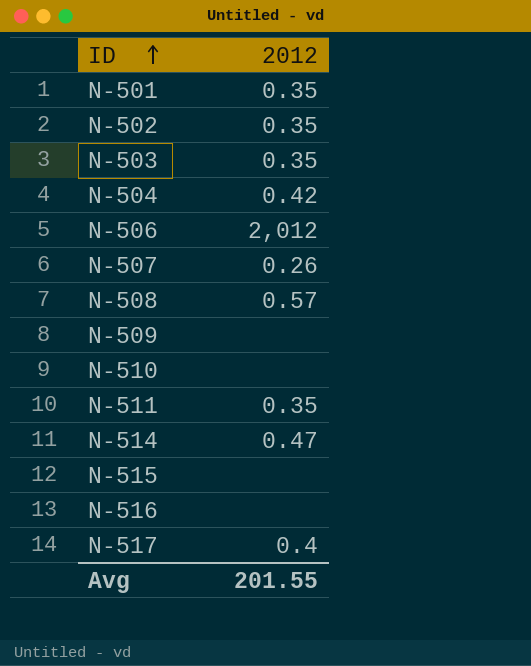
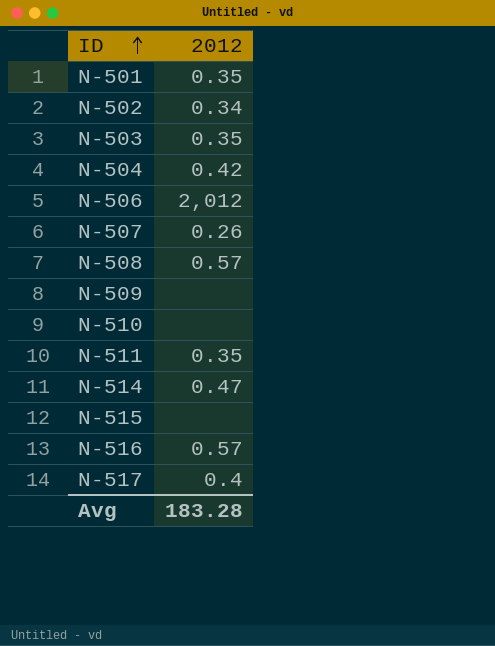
N-502 | 2012: 0.35 -> 0.34
N-516 | 2012: none -> 0.57
Avg | 2012: 201.55 -> 183.28

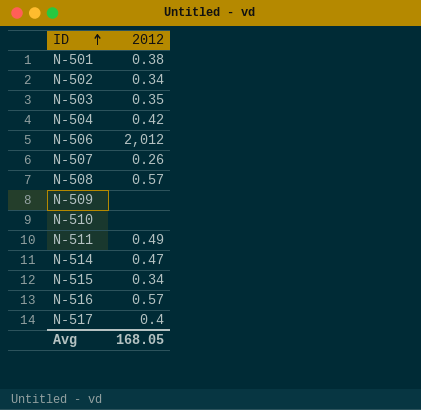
N-501 | 2012: 0.35 -> 0.38
N-511 | 2012: 0.35 -> 0.49
N-515 | 2012: none -> 0.34
Avg | 2012: 183.28 -> 168.05

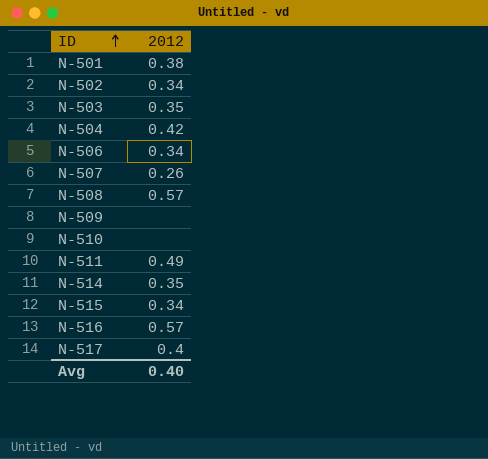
N-506 | 2012: 2,012 -> 0.34
N-514 | 2012: 0.47 -> 0.35
Avg | 2012: 168.05 -> 0.40

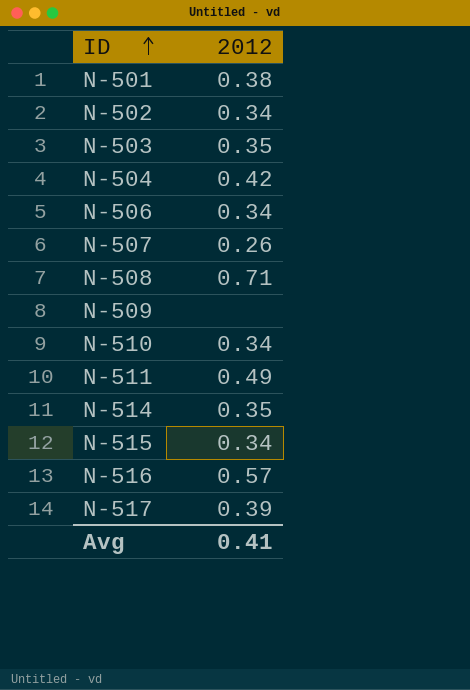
N-508 | 2012: 0.57 -> 0.71
N-510 | 2012: none -> 0.34
N-517 | 2012: 0.4 -> 0.39
Avg | 2012: 0.40 -> 0.41

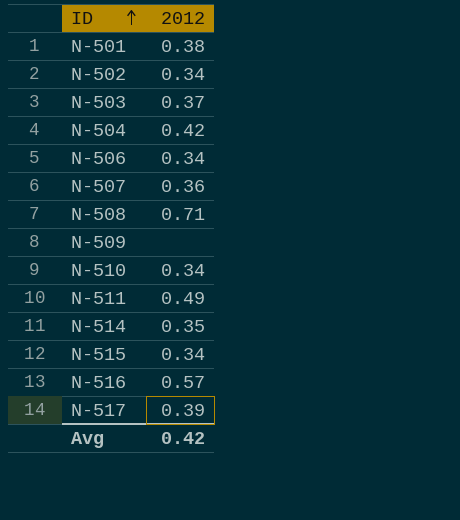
N-503 | 2012: 0.35 -> 0.37
N-507 | 2012: 0.26 -> 0.36
Avg | 2012: 0.41 -> 0.42

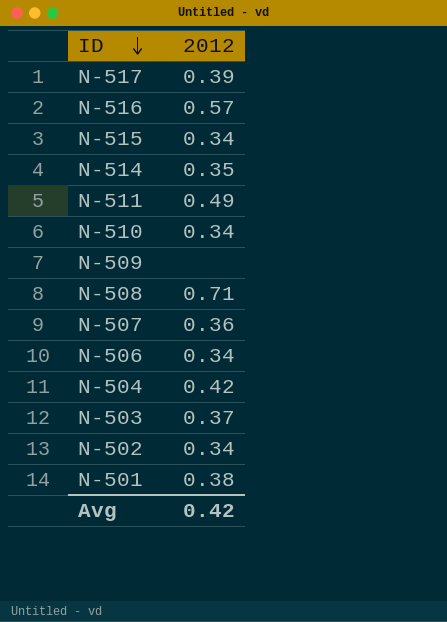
row order: ID ascending -> ID descending

